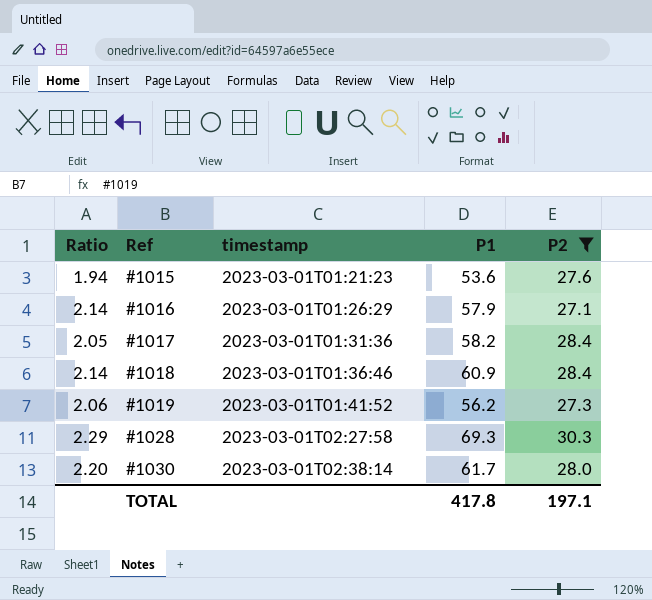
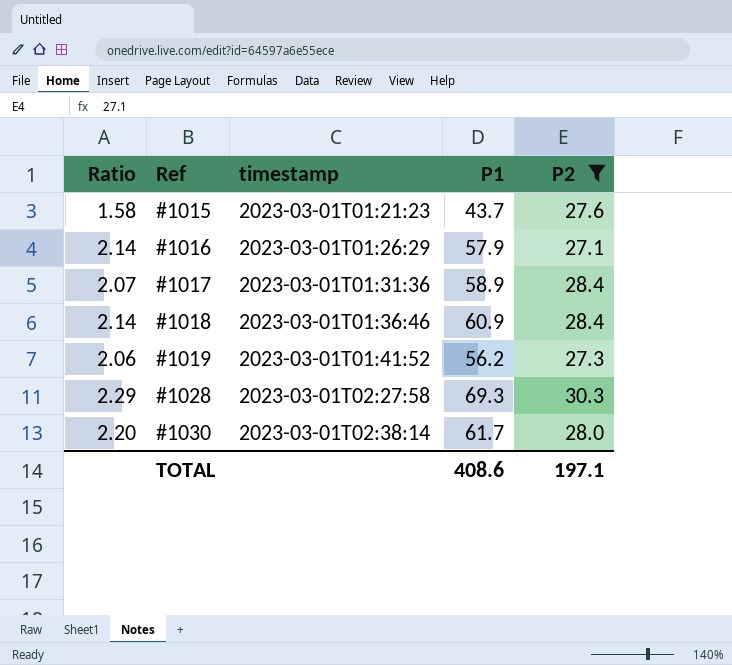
#1015 | Ratio: 1.94 -> 1.58
#1015 | P1: 53.6 -> 43.7
#1017 | Ratio: 2.05 -> 2.07
#1017 | P1: 58.2 -> 58.9
TOTAL | P1: 417.8 -> 408.6

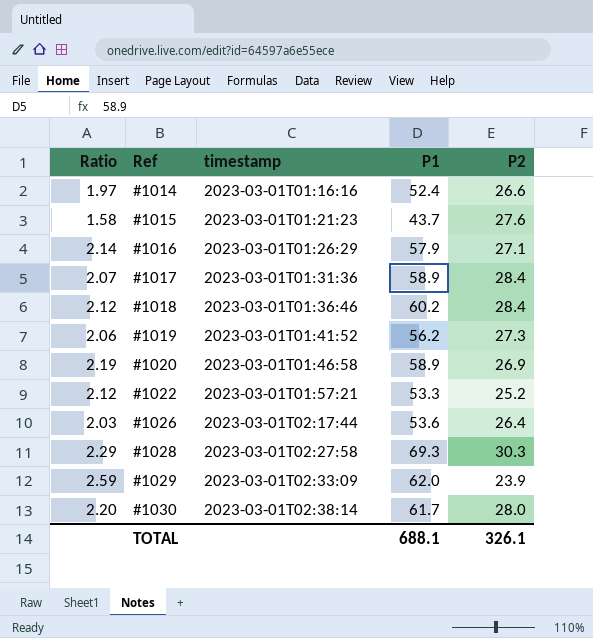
filter: P2 >= 27.1 -> none
#1018 | Ratio: 2.14 -> 2.12
#1018 | P1: 60.9 -> 60.2
TOTAL | P1: 408.6 -> 688.1
TOTAL | P2: 197.1 -> 326.1

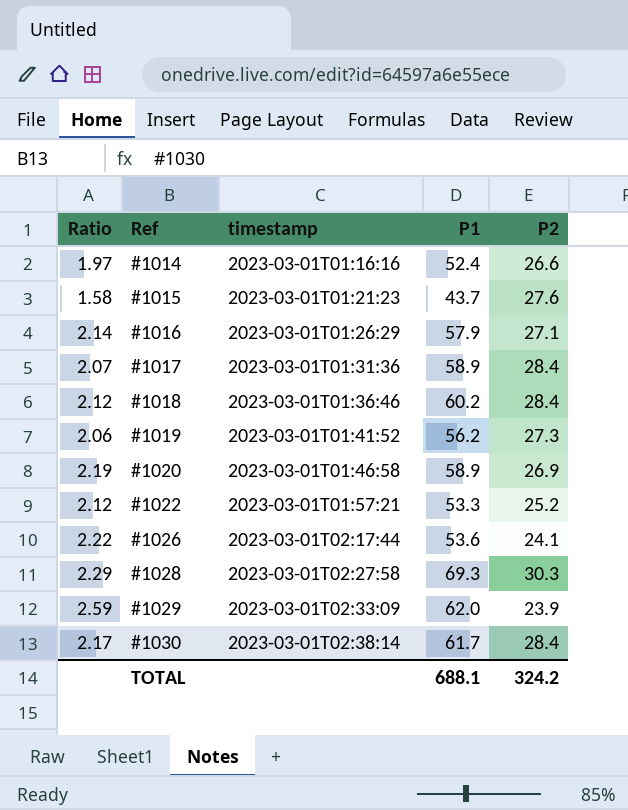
#1026 | Ratio: 2.03 -> 2.22
#1026 | P2: 26.4 -> 24.1
#1030 | Ratio: 2.20 -> 2.17
#1030 | P2: 28.0 -> 28.4
TOTAL | P2: 326.1 -> 324.2

